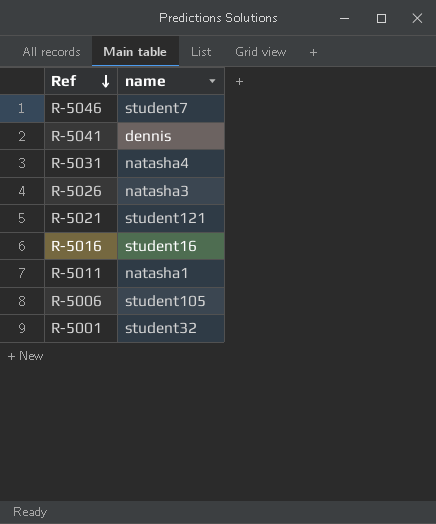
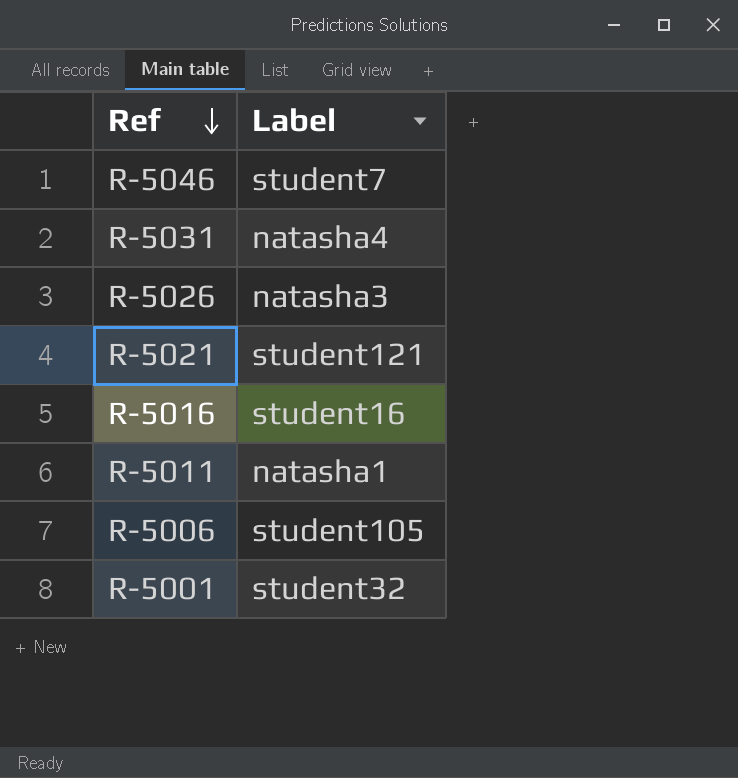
column name: name -> Label
row R-5041: dennis -> none

